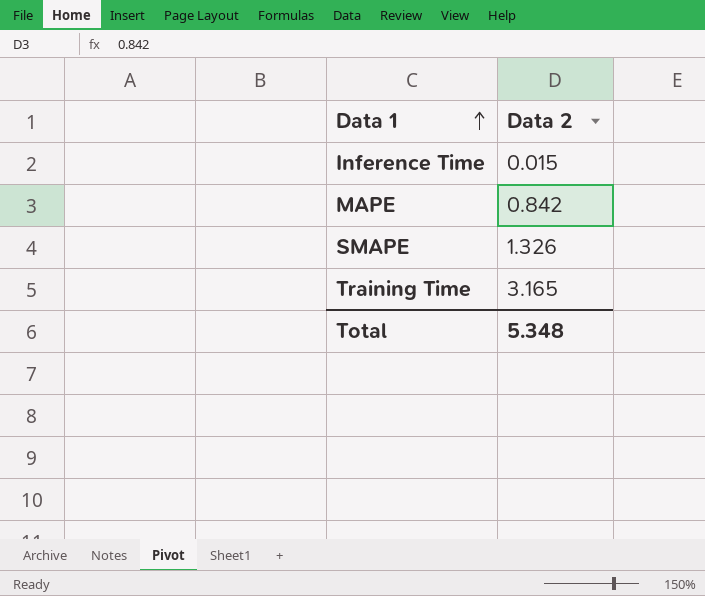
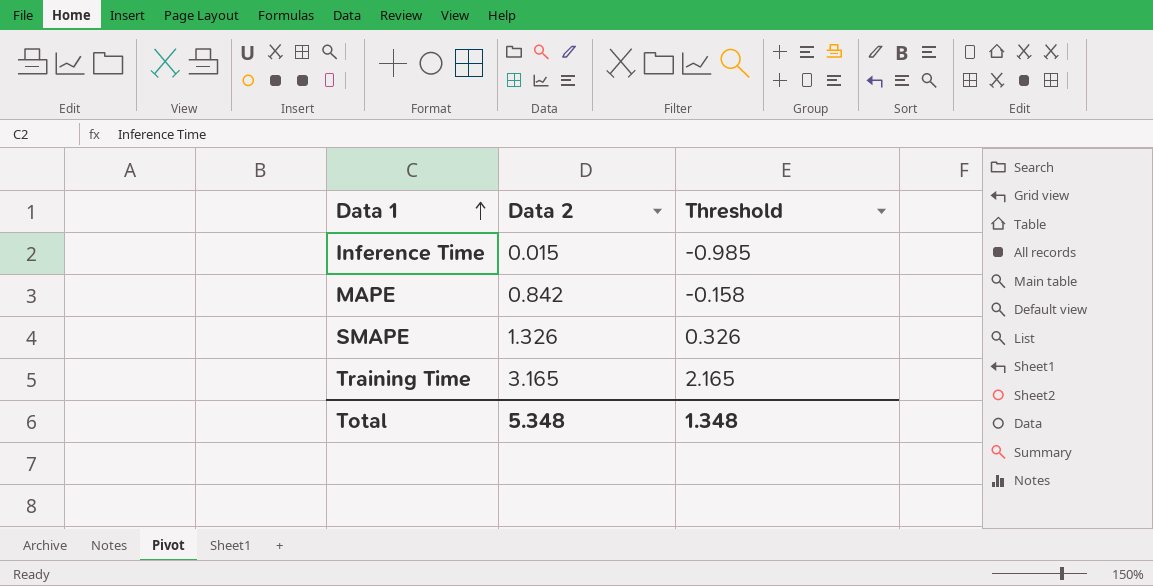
column Threshold | formula: none -> [Data 2] - 1

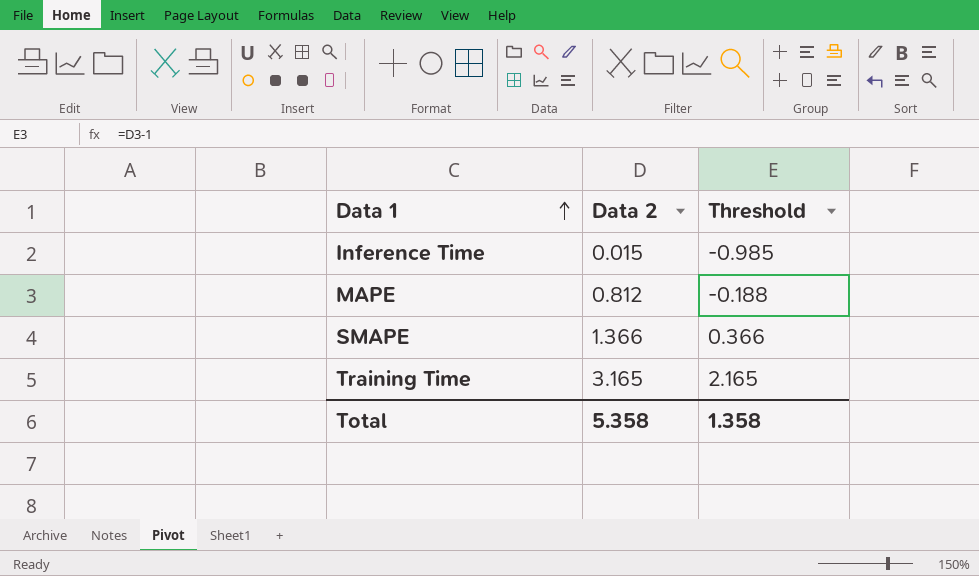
MAPE | Data 2: 0.842 -> 0.812
MAPE | Threshold: -0.158 -> -0.188
SMAPE | Data 2: 1.326 -> 1.366
SMAPE | Threshold: 0.326 -> 0.366
Total | Data 2: 5.348 -> 5.358
Total | Threshold: 1.348 -> 1.358

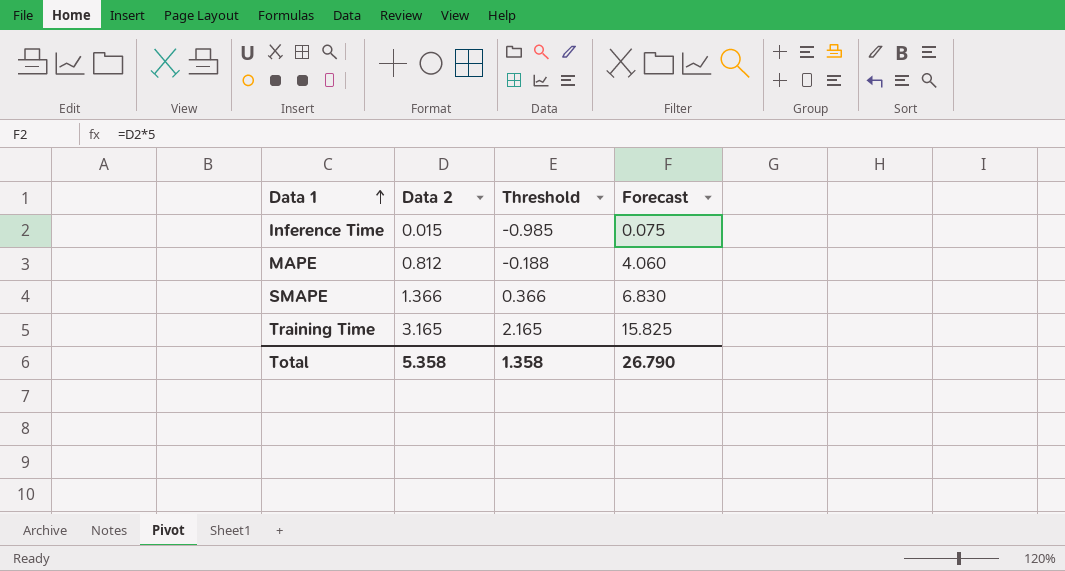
column Forecast | formula: none -> [Data 2] * 5

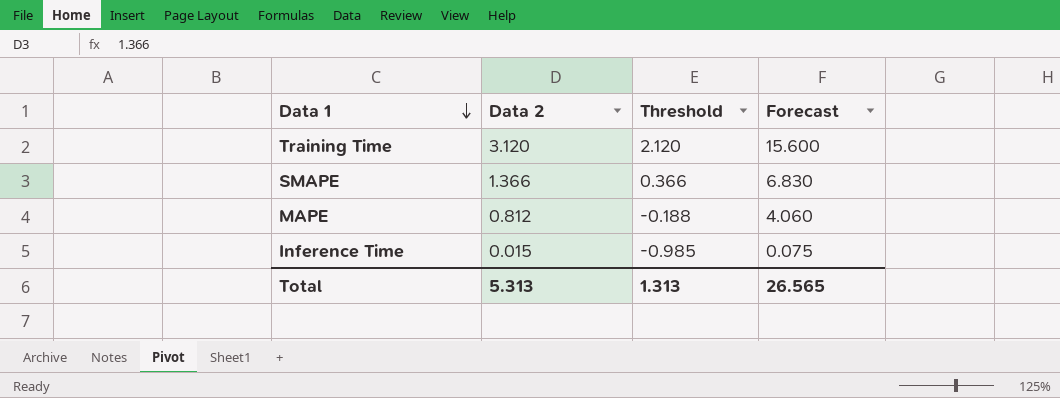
row order: Data 1 ascending -> Data 1 descending
Training Time | Data 2: 3.165 -> 3.120
Training Time | Threshold: 2.165 -> 2.120
Training Time | Forecast: 15.825 -> 15.600
Total | Data 2: 5.358 -> 5.313
Total | Threshold: 1.358 -> 1.313
Total | Forecast: 26.790 -> 26.565

